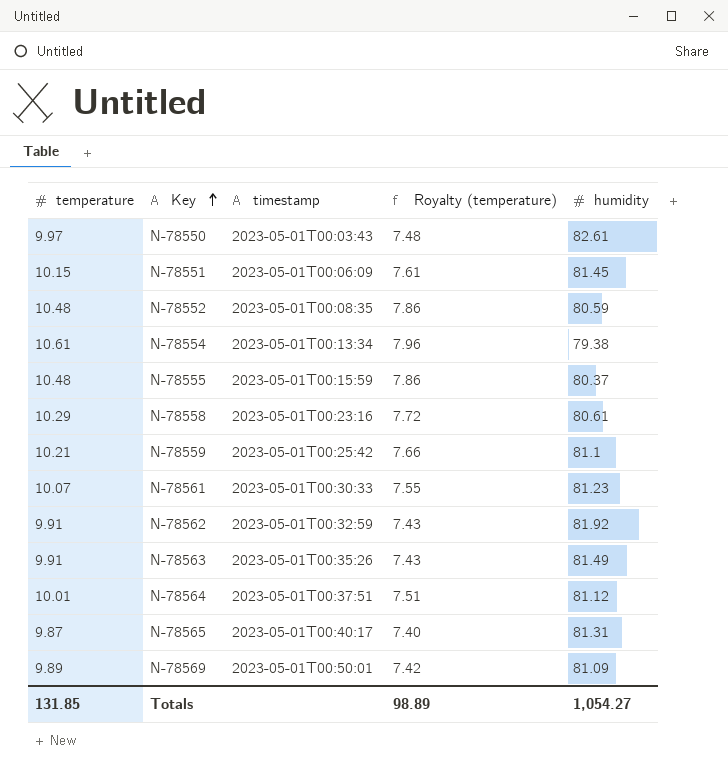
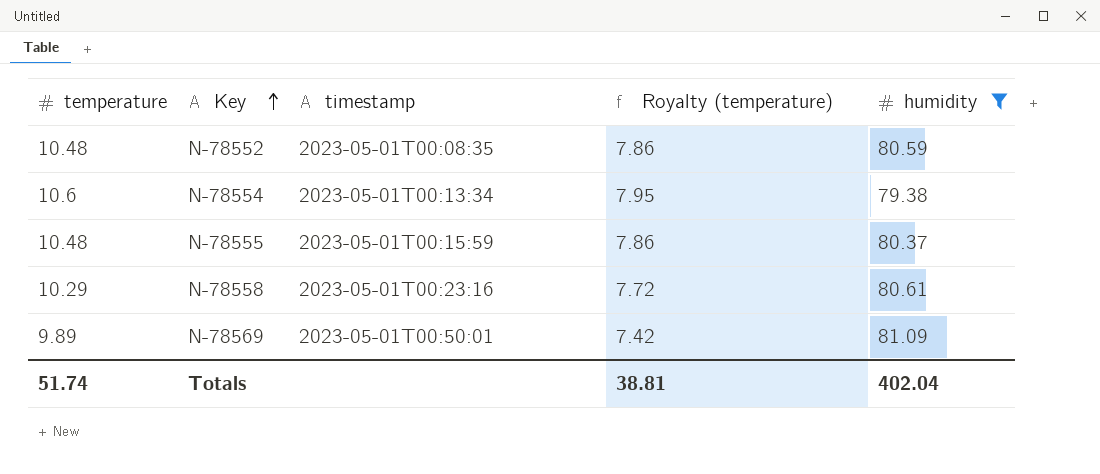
filter: none -> humidity <= 81.09
N-78554 | temperature: 10.61 -> 10.6
N-78554 | Royalty (temperature): 7.96 -> 7.95
Totals | temperature: 131.85 -> 51.74
Totals | Royalty (temperature): 98.89 -> 38.81
Totals | humidity: 1,054.27 -> 402.04

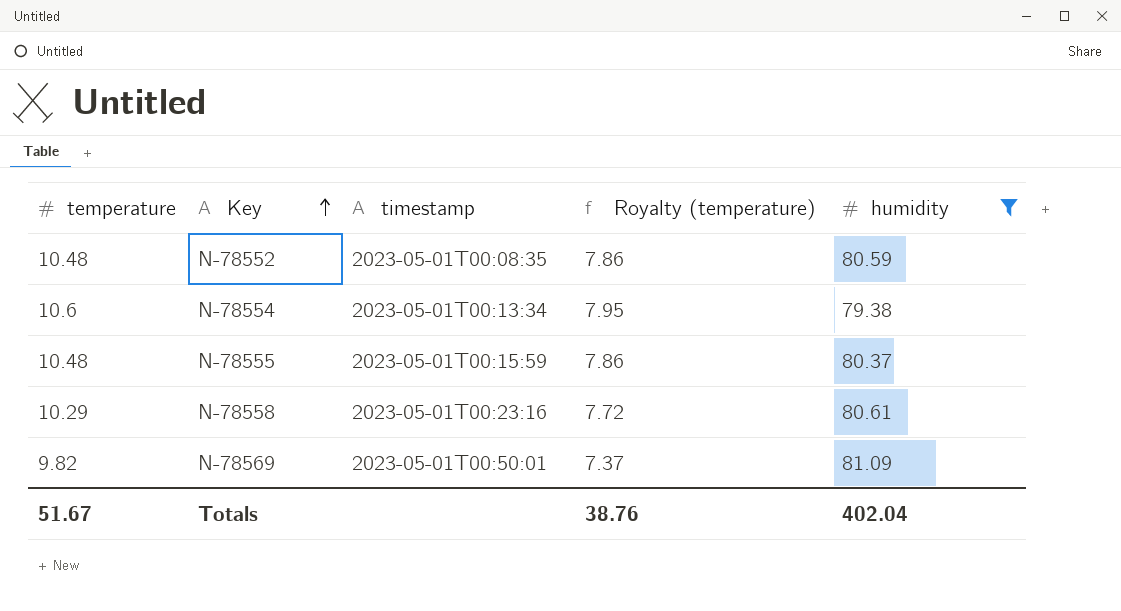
N-78569 | temperature: 9.89 -> 9.82
N-78569 | Royalty (temperature): 7.42 -> 7.37
Totals | temperature: 51.74 -> 51.67
Totals | Royalty (temperature): 38.81 -> 38.76

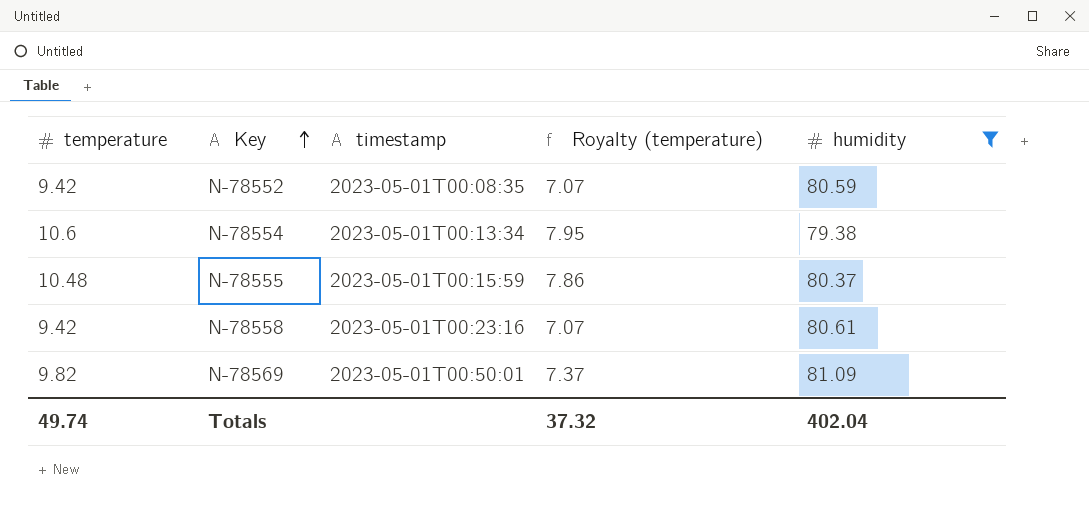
N-78552 | temperature: 10.48 -> 9.42
N-78552 | Royalty (temperature): 7.86 -> 7.07
N-78558 | temperature: 10.29 -> 9.42
N-78558 | Royalty (temperature): 7.72 -> 7.07
Totals | temperature: 51.67 -> 49.74
Totals | Royalty (temperature): 38.76 -> 37.32

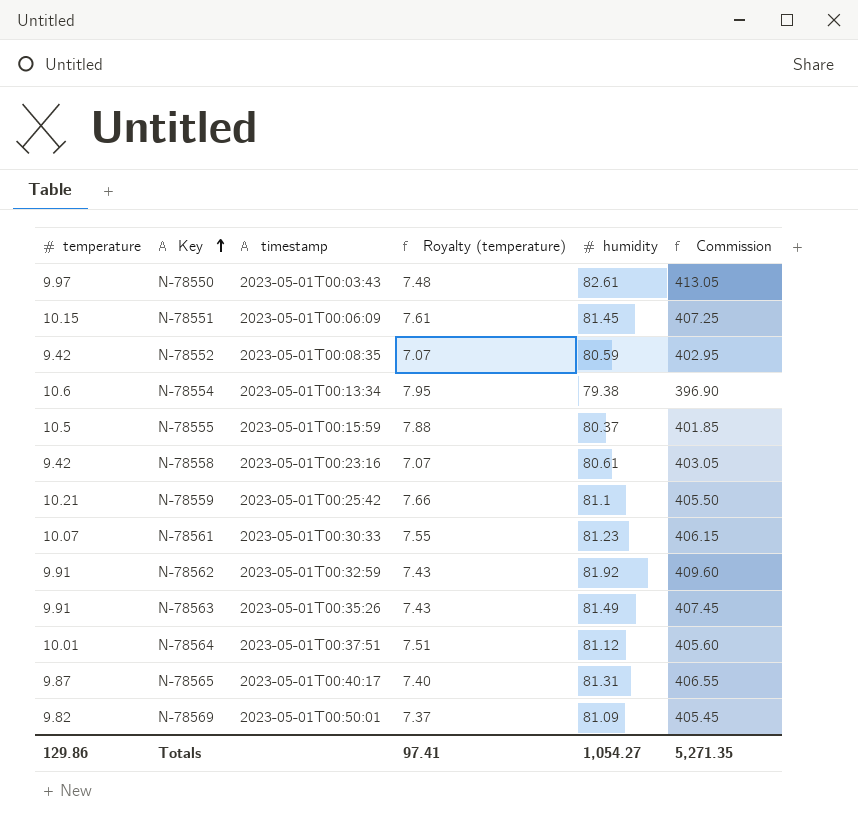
filter: humidity <= 81.09 -> none
column Commission | formula: none -> [humidity] * 5
N-78555 | temperature: 10.48 -> 10.5
N-78555 | Royalty (temperature): 7.86 -> 7.88
Totals | temperature: 49.74 -> 129.86
Totals | Royalty (temperature): 37.32 -> 97.41
Totals | humidity: 402.04 -> 1,054.27

